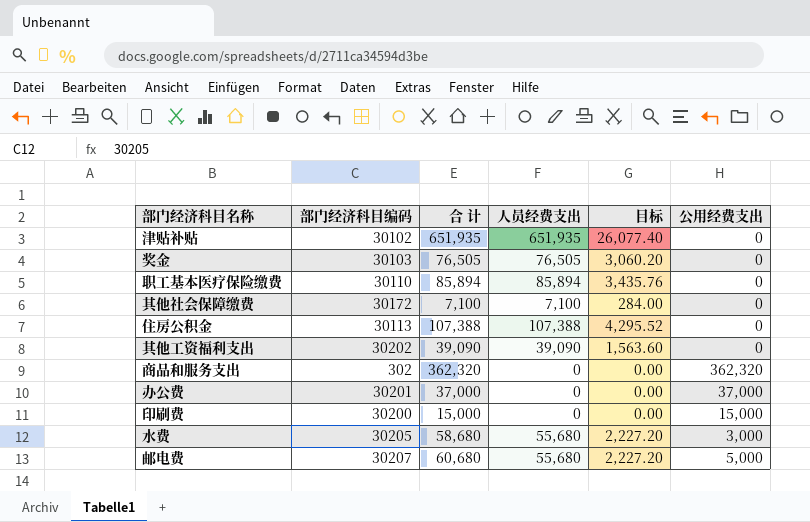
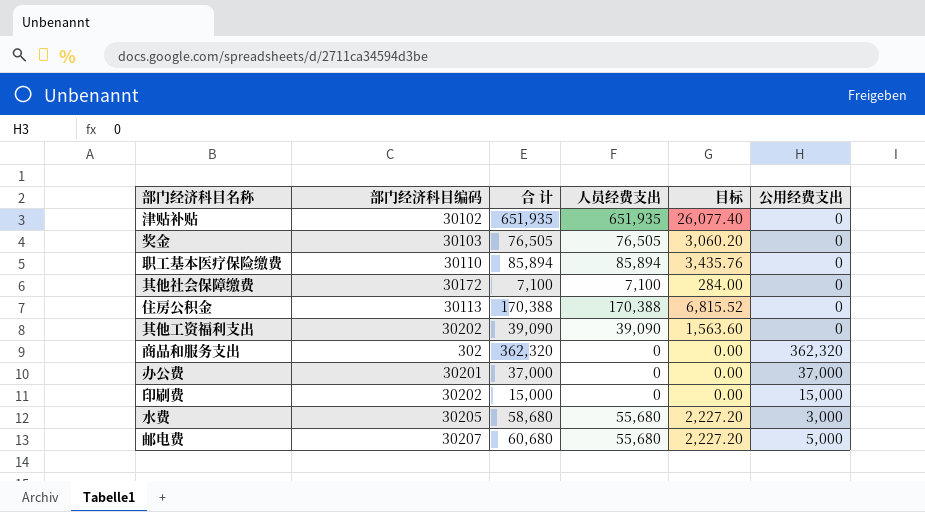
住房公积金 | 合 计: 107,388 -> 170,388
住房公积金 | 人员经费支出: 107,388 -> 170,388
住房公积金 | 目标: 4,295.52 -> 6,815.52
印刷费 | 部门经济科目编码: 30200 -> 30202

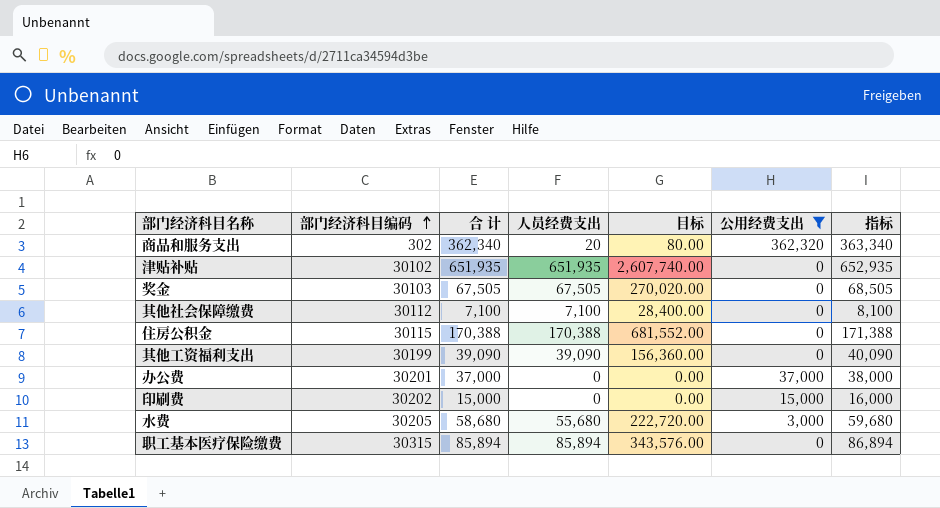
filter: none -> 公用经费支出 != 5,000
row order: none -> 部门经济科目编码 ascending
column 目标 | formula: [人员经费支出] * 0.04 -> [人员经费支出] * 4
column 指标 | formula: none -> [合 计] + 1000
商品和服务支出 | 合 计: 362,320 -> 362,340
商品和服务支出 | 人员经费支出: 0 -> 20
奖金 | 合 计: 76,505 -> 67,505
奖金 | 人员经费支出: 76,505 -> 67,505
其他社会保障缴费 | 部门经济科目编码: 30172 -> 30112
住房公积金 | 部门经济科目编码: 30113 -> 30115
其他工资福利支出 | 部门经济科目编码: 30202 -> 30199
职工基本医疗保险缴费 | 部门经济科目编码: 30110 -> 30315

